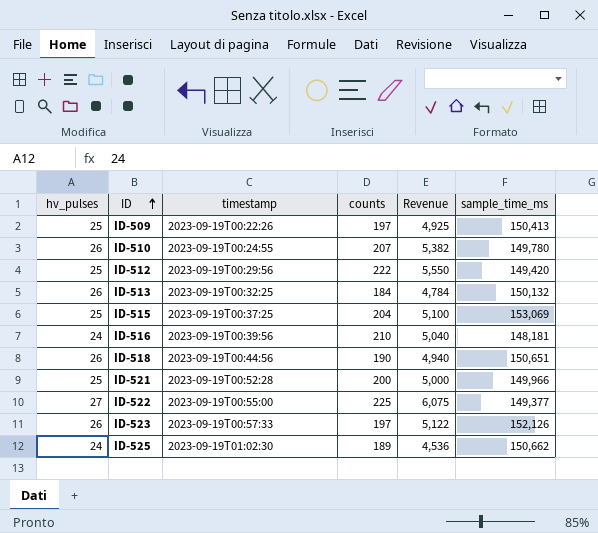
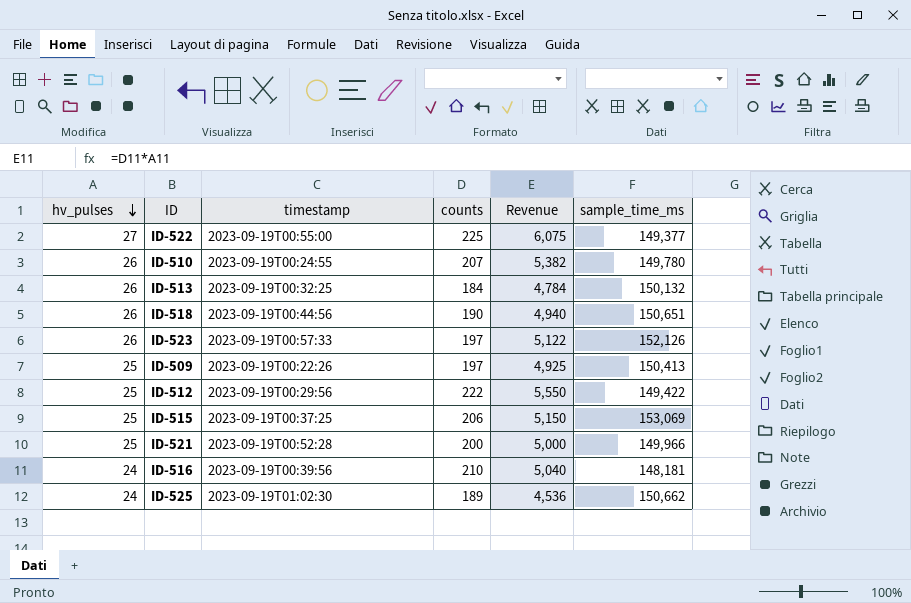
row order: ID ascending -> hv_pulses descending
ID-512 | sample_time_ms: 149,420 -> 149,422
ID-515 | counts: 204 -> 206
ID-515 | Revenue: 5,100 -> 5,150

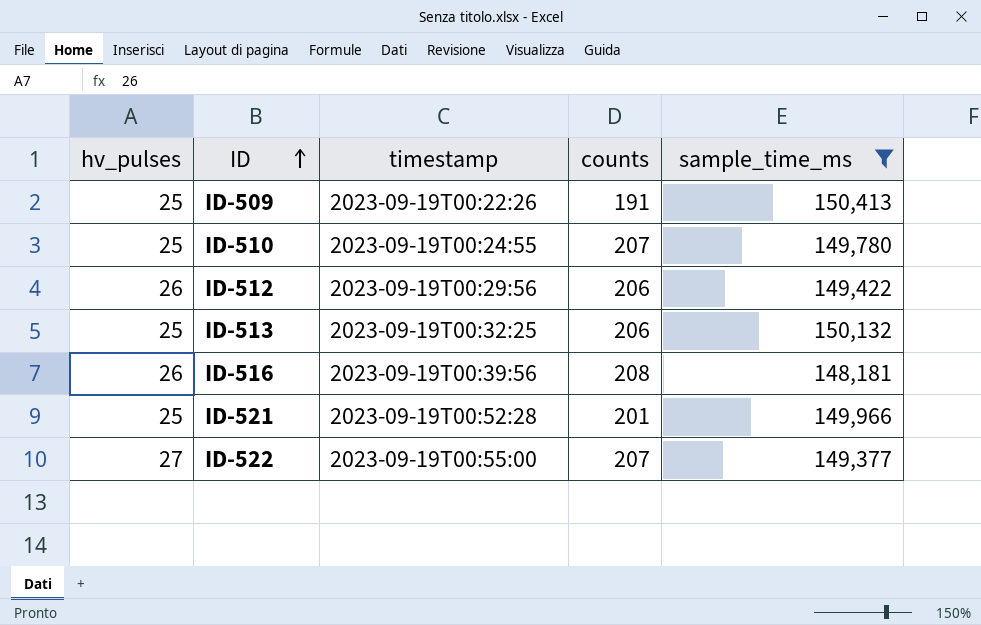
filter: none -> sample_time_ms <= 150,413
row order: hv_pulses descending -> ID ascending
column Revenue | formula: [hv_pulses] * [counts] -> none
ID-509 | counts: 197 -> 191
ID-510 | hv_pulses: 26 -> 25
ID-512 | hv_pulses: 25 -> 26
ID-512 | counts: 222 -> 206
ID-513 | hv_pulses: 26 -> 25
ID-513 | counts: 184 -> 206
ID-516 | hv_pulses: 24 -> 26
ID-516 | counts: 210 -> 208
ID-521 | counts: 200 -> 201
ID-522 | counts: 225 -> 207

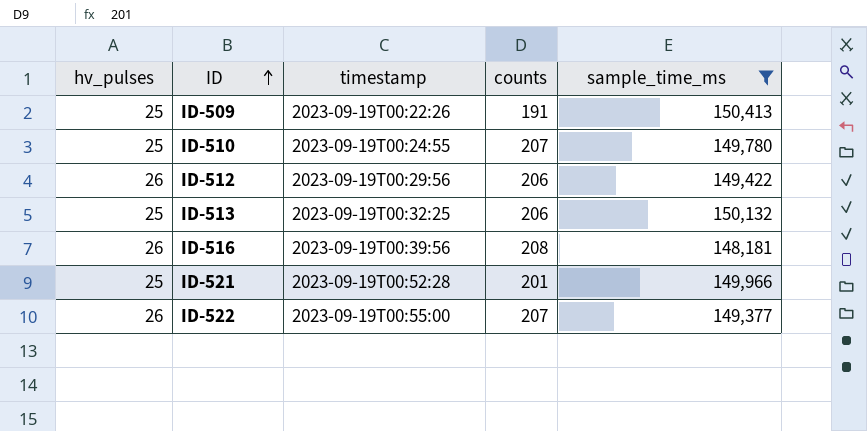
ID-522 | hv_pulses: 27 -> 26

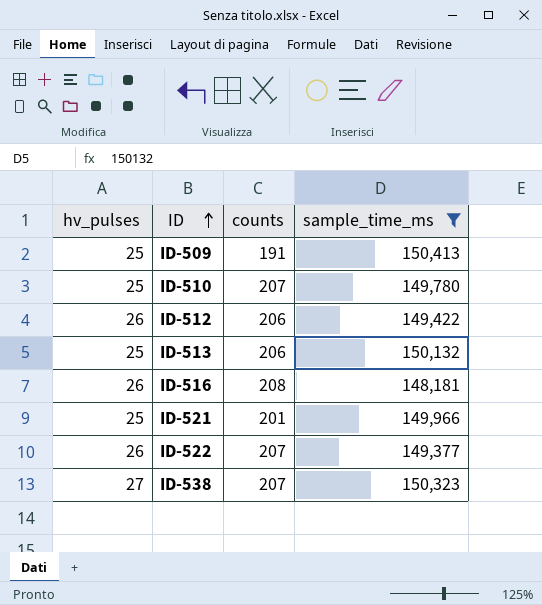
column timestamp | position: 3 -> none
row ID-538: none -> 27 | 207 | 150,323

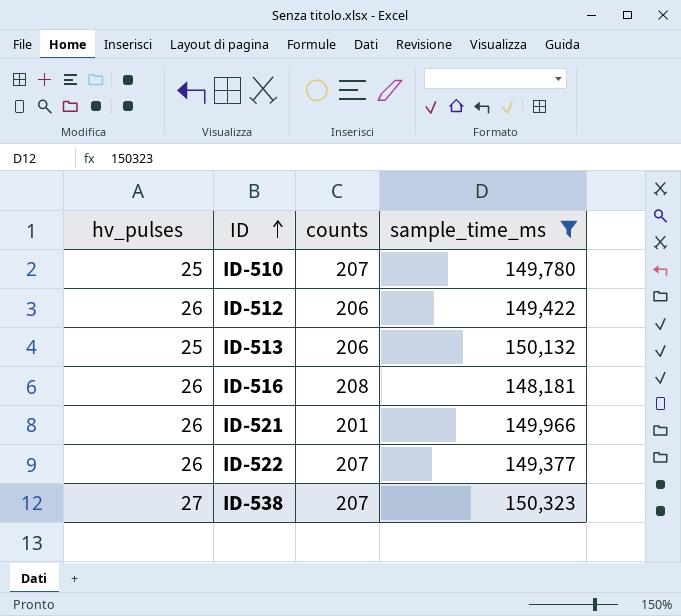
row ID-509: 25 | 191 | 150,413 -> none
ID-521 | hv_pulses: 25 -> 26

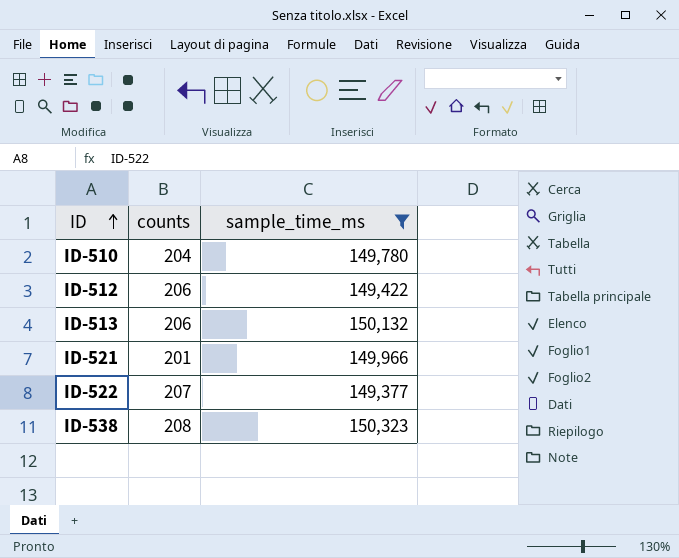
column hv_pulses | position: 1 -> none
row ID-516: 26 | 208 | 148,181 -> none
ID-510 | counts: 207 -> 204
ID-538 | counts: 207 -> 208

